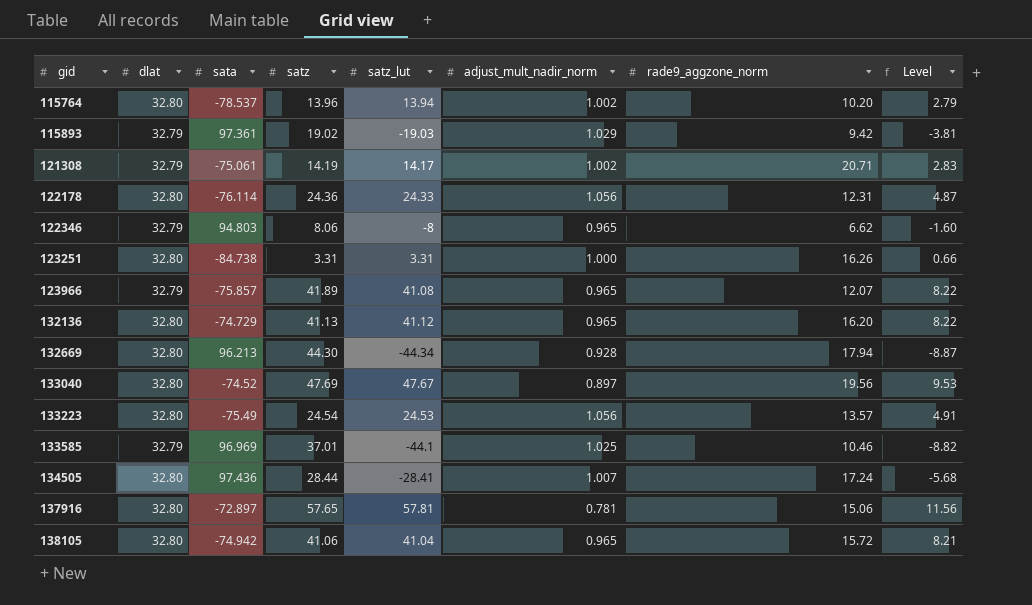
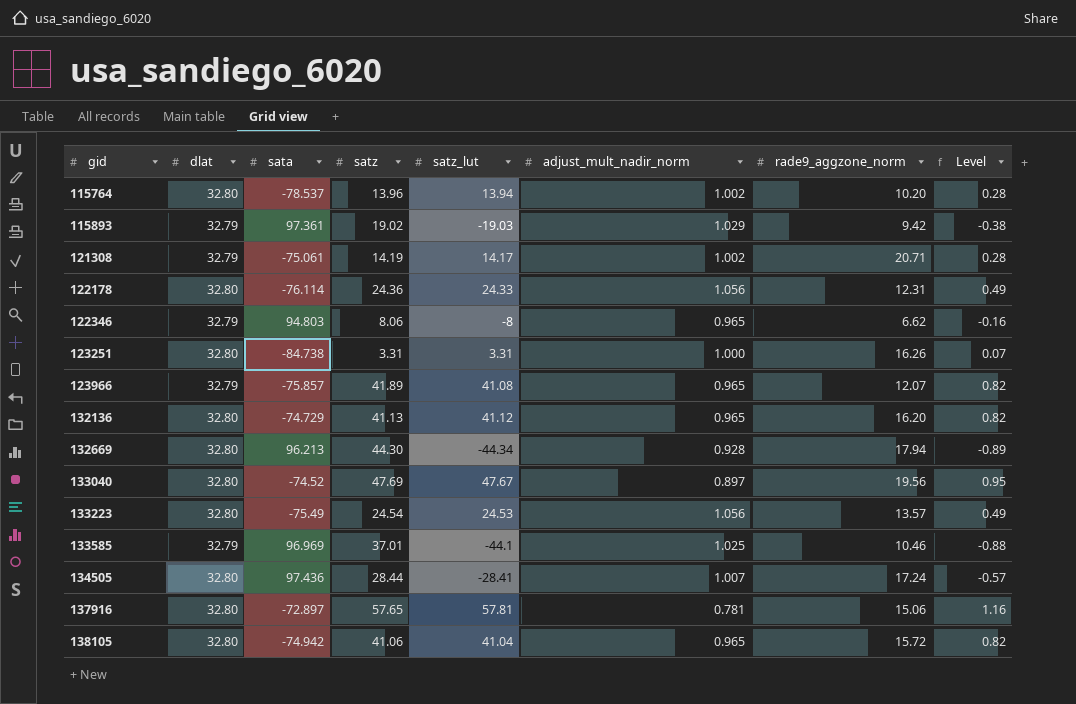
column Level | formula: [satz_lut] * 0.2 -> [satz_lut] * 0.02

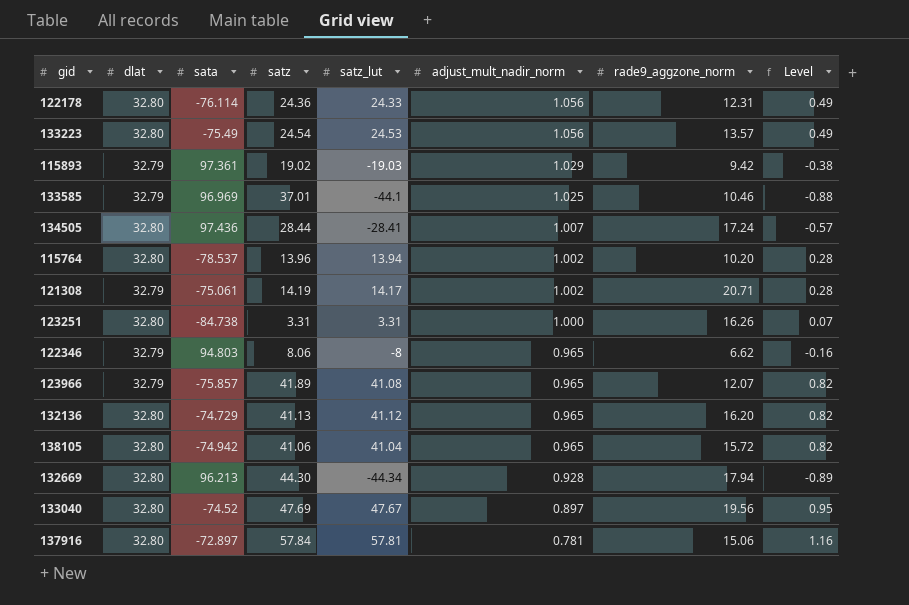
row order: gid ascending -> adjust_mult_nadir_norm descending
137916 | satz: 57.65 -> 57.84

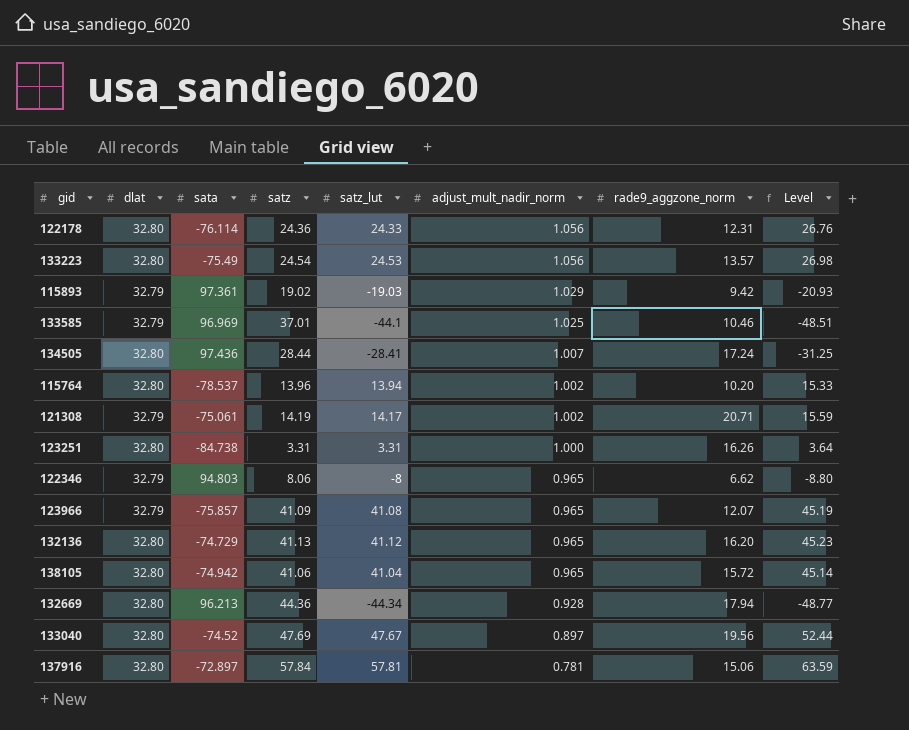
column Level | formula: [satz_lut] * 0.02 -> [satz_lut] * 1.1
123966 | satz: 41.89 -> 41.09
132669 | satz: 44.30 -> 44.36

